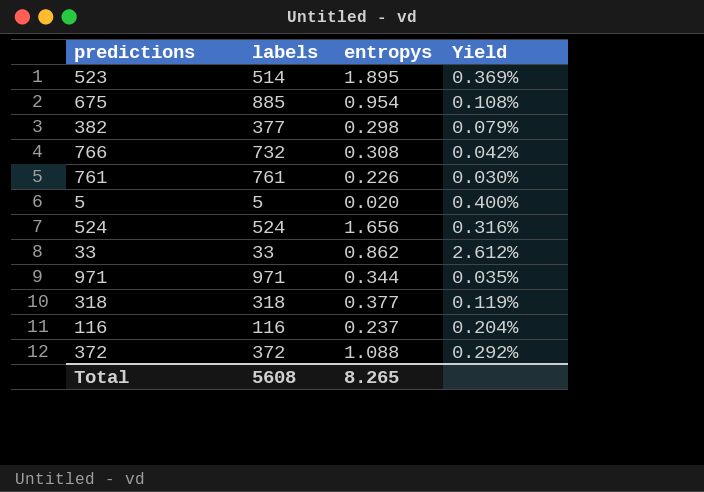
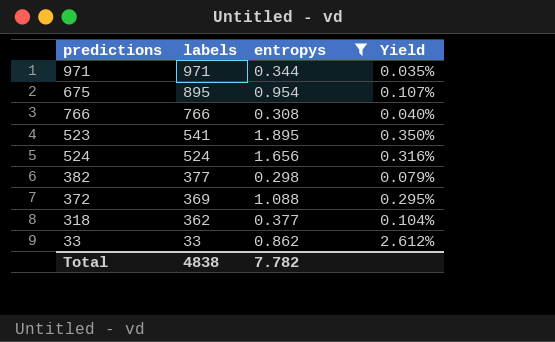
filter: none -> entropys >= 0.298
row order: none -> labels descending
675 | labels: 885 -> 895
675 | Yield: 0.108% -> 0.107%
766 | labels: 732 -> 766
766 | Yield: 0.042% -> 0.040%
523 | labels: 514 -> 541
523 | Yield: 0.369% -> 0.350%
372 | labels: 372 -> 369
372 | Yield: 0.292% -> 0.295%
318 | labels: 318 -> 362
318 | Yield: 0.119% -> 0.104%
Total | labels: 5608 -> 4838
Total | entropys: 8.265 -> 7.782

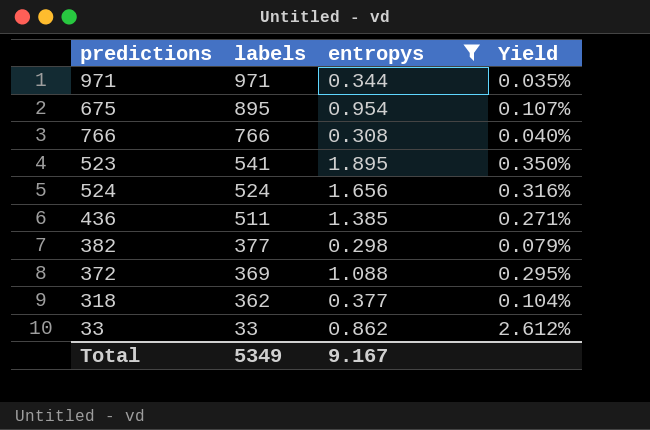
row 436: none -> 511 | 1.385 | 0.271%
Total | labels: 4838 -> 5349
Total | entropys: 7.782 -> 9.167

